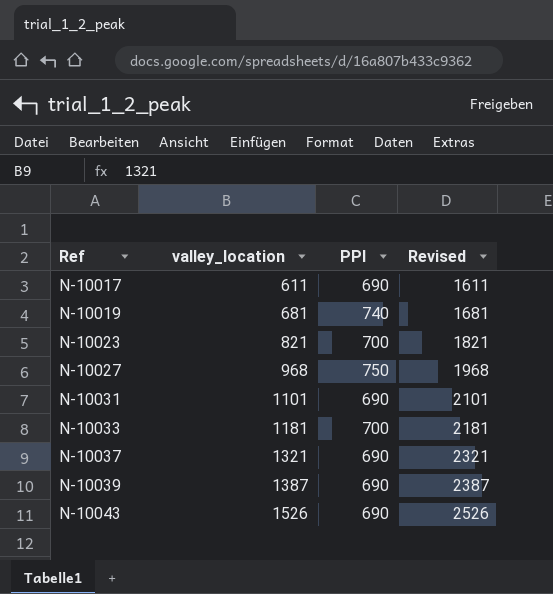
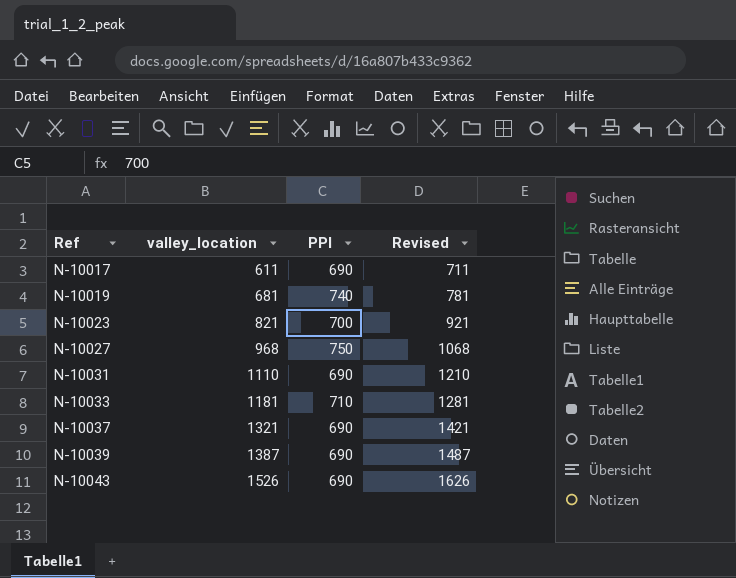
column Revised | formula: [valley_location] + 1000 -> [valley_location] + 100
N-10031 | valley_location: 1101 -> 1110
N-10033 | PPI: 700 -> 710

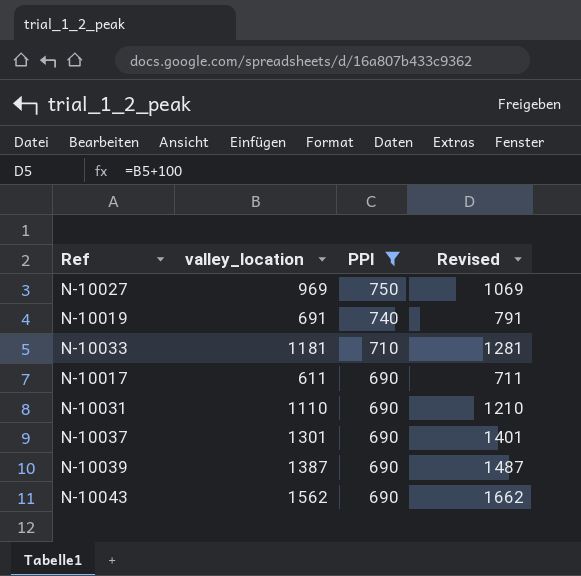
filter: none -> PPI != 700
row order: Ref ascending -> PPI descending
N-10027 | valley_location: 968 -> 969
N-10027 | Revised: 1068 -> 1069
N-10019 | valley_location: 681 -> 691
N-10019 | Revised: 781 -> 791
N-10037 | valley_location: 1321 -> 1301
N-10037 | Revised: 1421 -> 1401
N-10043 | valley_location: 1526 -> 1562
N-10043 | Revised: 1626 -> 1662

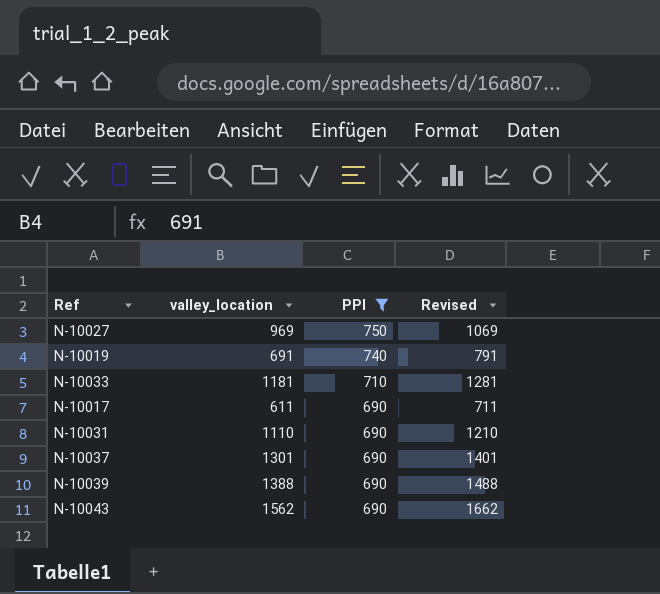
N-10039 | valley_location: 1387 -> 1388
N-10039 | Revised: 1487 -> 1488

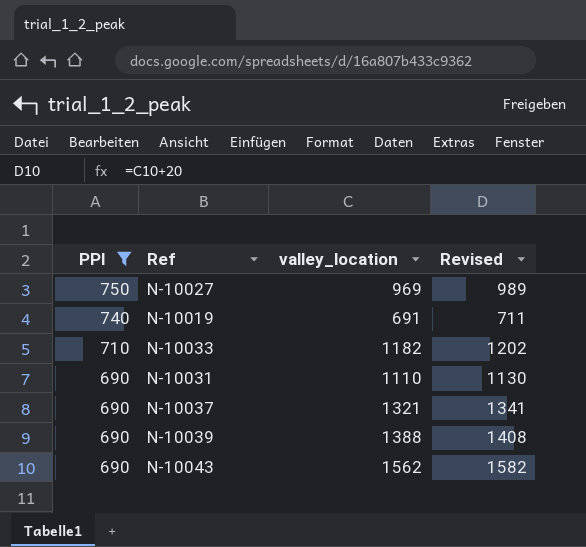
column PPI | position: 3 -> 1
column Revised | formula: [valley_location] + 100 -> [valley_location] + 20
row N-10017: 611 | 690 | 711 -> none
N-10033 | valley_location: 1181 -> 1182
N-10037 | valley_location: 1301 -> 1321

